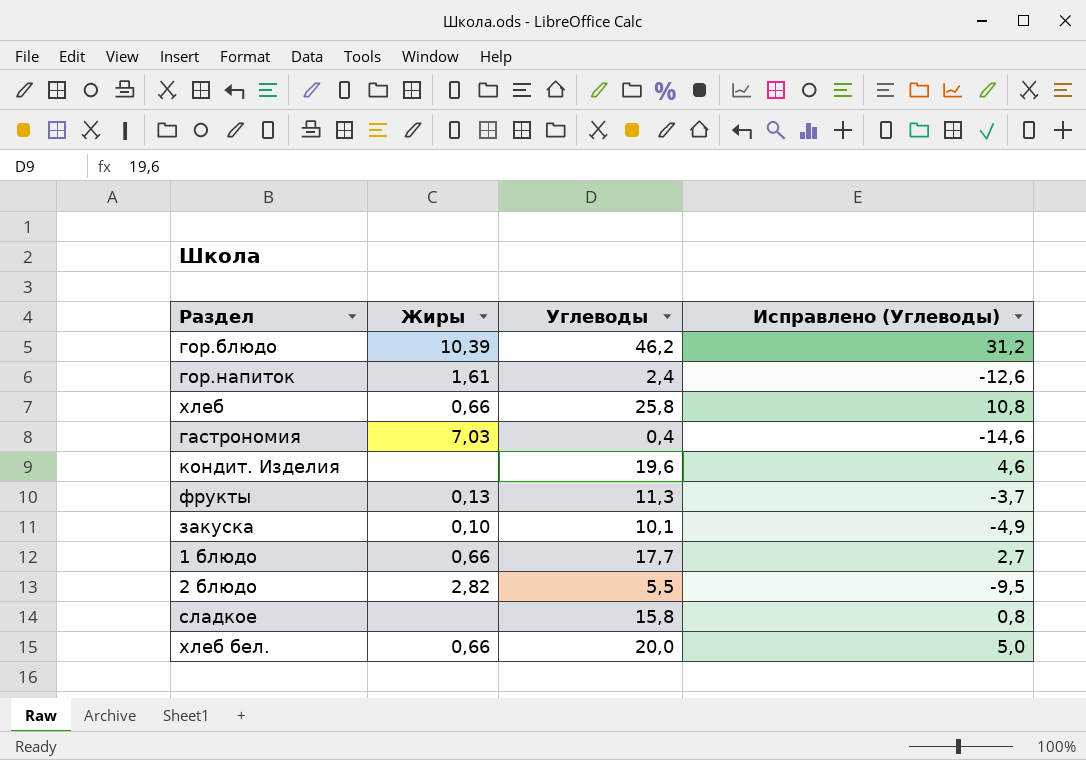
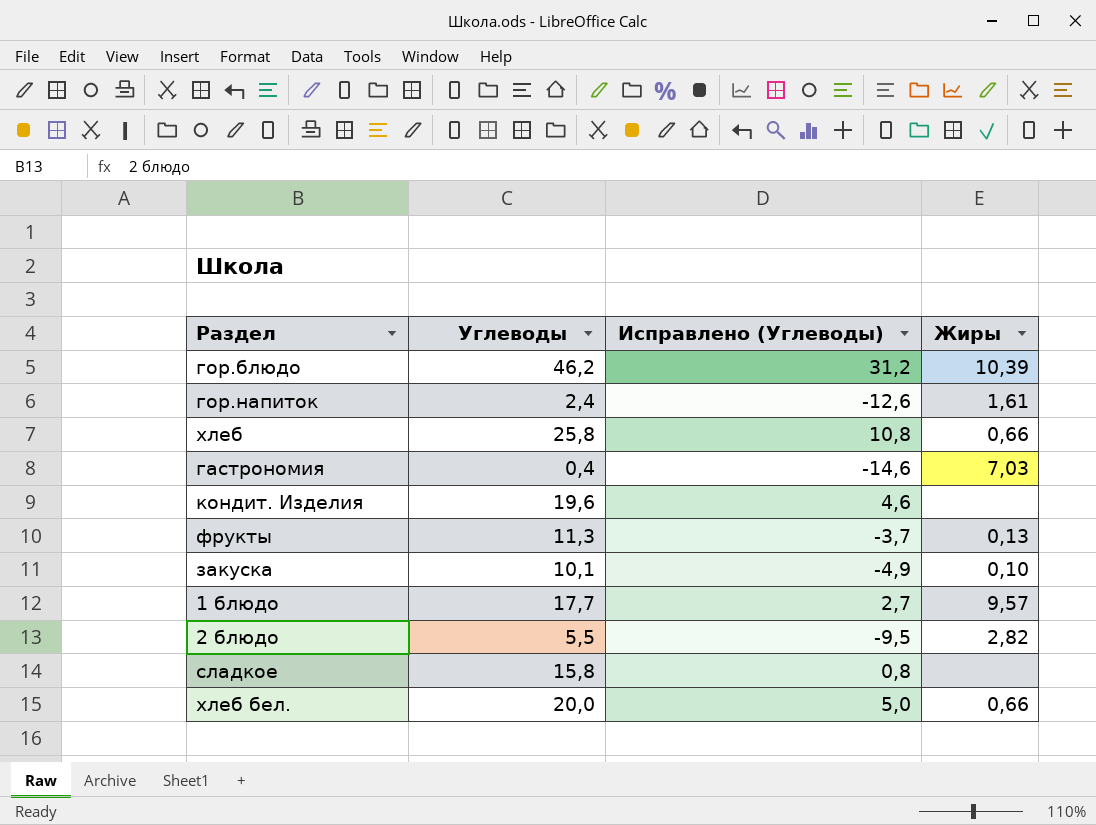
column Жиры | position: 2 -> 4
1 блюдо | Жиры: 0,66 -> 9,57

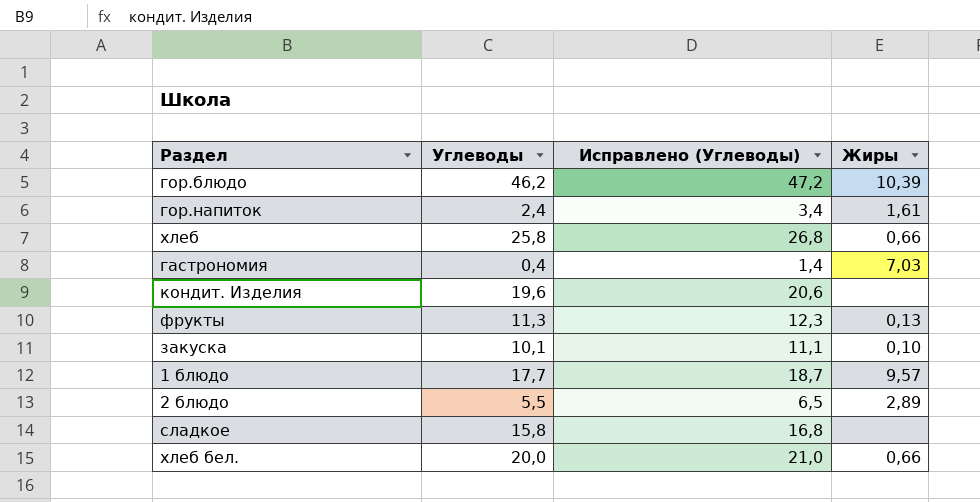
column Исправлено (Углеводы) | formula: [Углеводы] - 15 -> [Углеводы] + 1
2 блюдо | Жиры: 2,82 -> 2,89

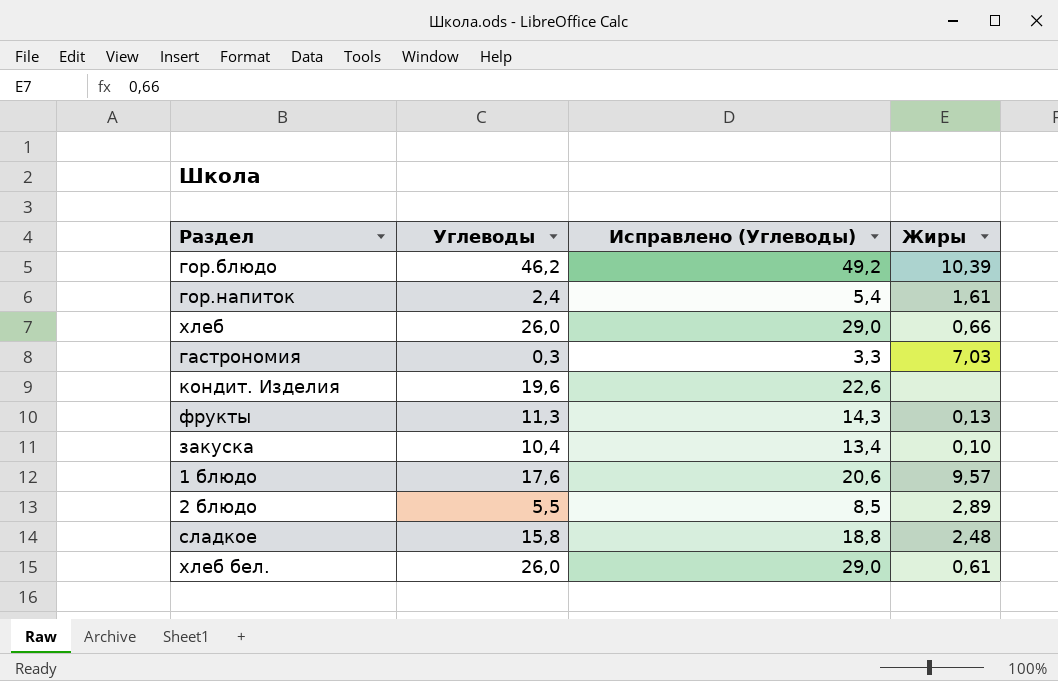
column Исправлено (Углеводы) | formula: [Углеводы] + 1 -> [Углеводы] + 3
хлеб | Углеводы: 25,8 -> 26,0
гастрономия | Углеводы: 0,4 -> 0,3
закуска | Углеводы: 10,1 -> 10,4
1 блюдо | Углеводы: 17,7 -> 17,6
сладкое | Жиры: none -> 2,48
хлеб бел. | Углеводы: 20,0 -> 26,0
хлеб бел. | Жиры: 0,66 -> 0,61

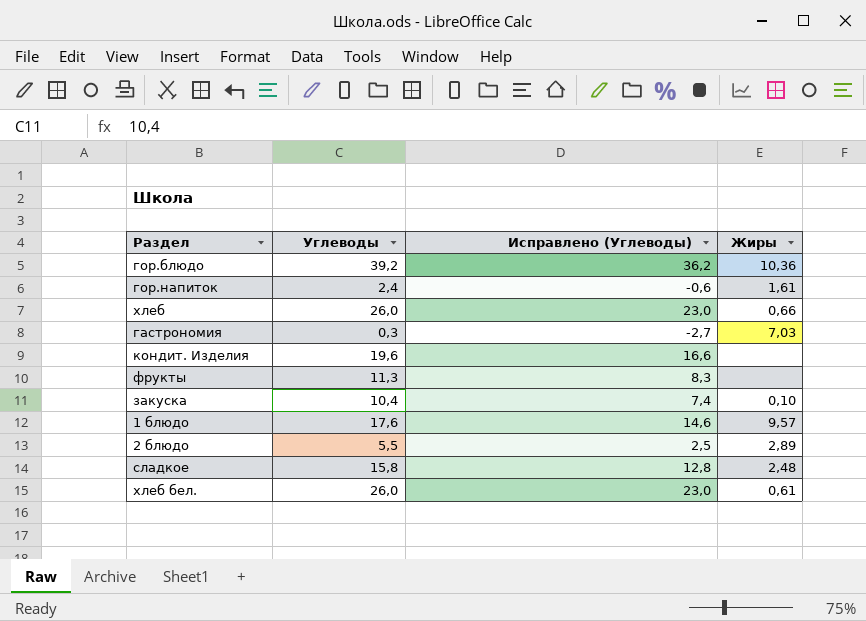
column Исправлено (Углеводы) | formula: [Углеводы] + 3 -> [Углеводы] - 3
гор.блюдо | Углеводы: 46,2 -> 39,2
гор.блюдо | Жиры: 10,39 -> 10,36
фрукты | Жиры: 0,13 -> none

